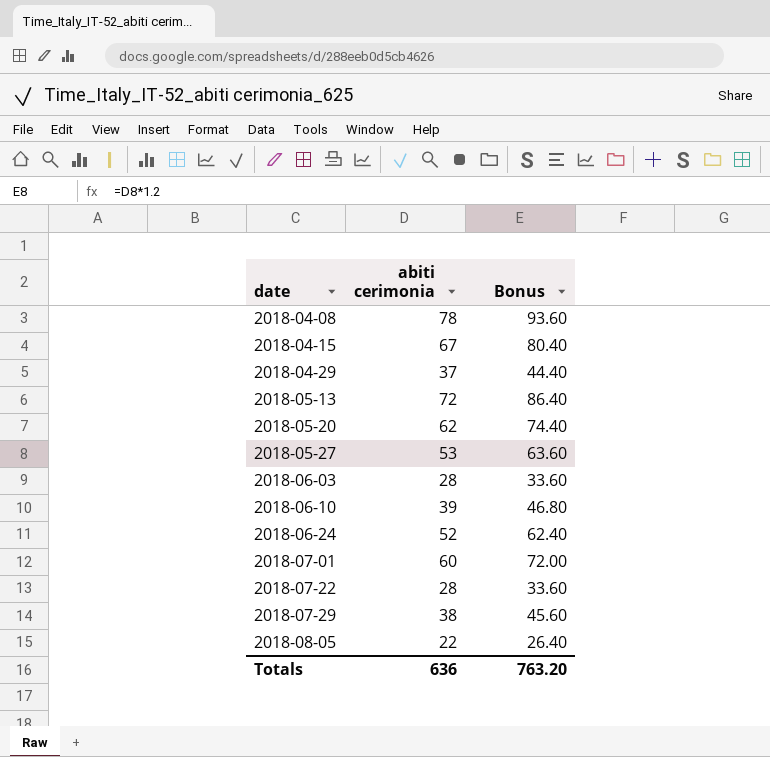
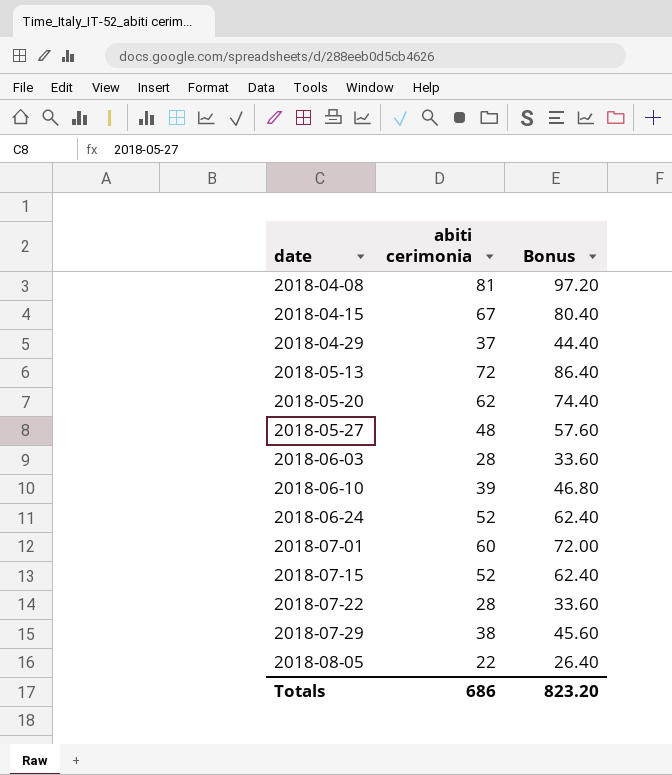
2018-04-08 | abiti cerimonia: 78 -> 81
2018-04-08 | Bonus: 93.60 -> 97.20
2018-05-27 | abiti cerimonia: 53 -> 48
2018-05-27 | Bonus: 63.60 -> 57.60
row 2018-07-15: none -> 52 | 62.40
Totals | abiti cerimonia: 636 -> 686
Totals | Bonus: 763.20 -> 823.20

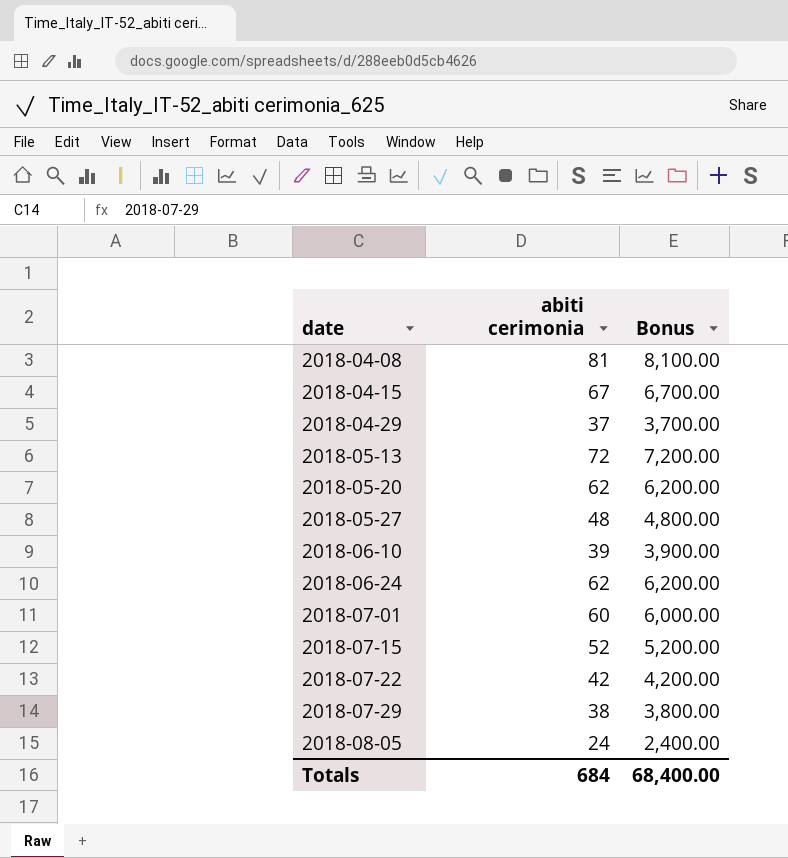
column Bonus | formula: [abiti cerimonia] * 1.2 -> [abiti cerimonia] * 100
row 2018-06-03: 28 | 33.60 -> none
2018-06-24 | abiti cerimonia: 52 -> 62
2018-07-22 | abiti cerimonia: 28 -> 42
2018-08-05 | abiti cerimonia: 22 -> 24
Totals | abiti cerimonia: 686 -> 684
Totals | Bonus: 823.20 -> 68,400.00

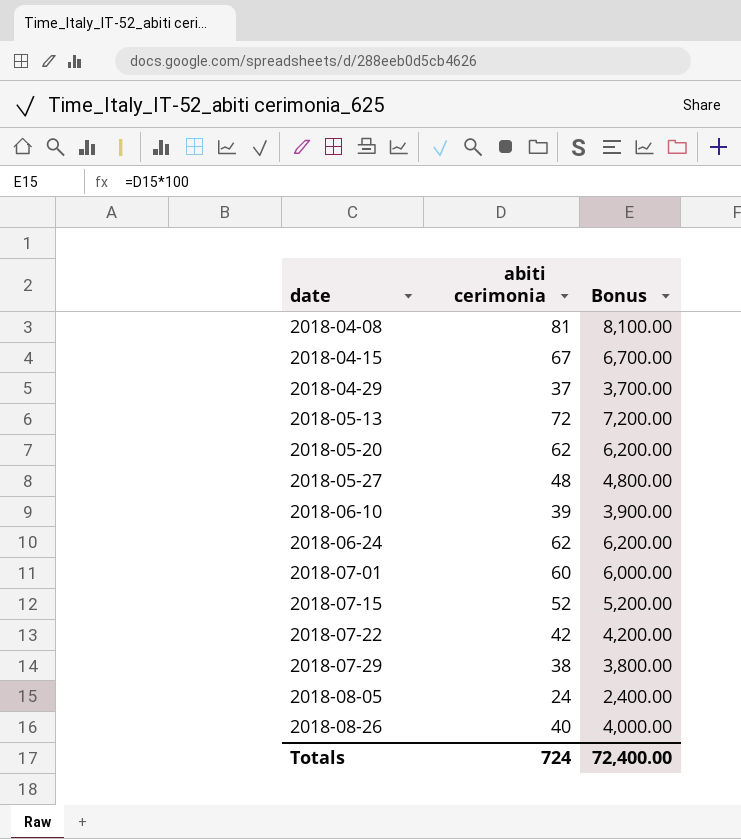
row 2018-08-26: none -> 40 | 4,000.00
Totals | abiti cerimonia: 684 -> 724
Totals | Bonus: 68,400.00 -> 72,400.00

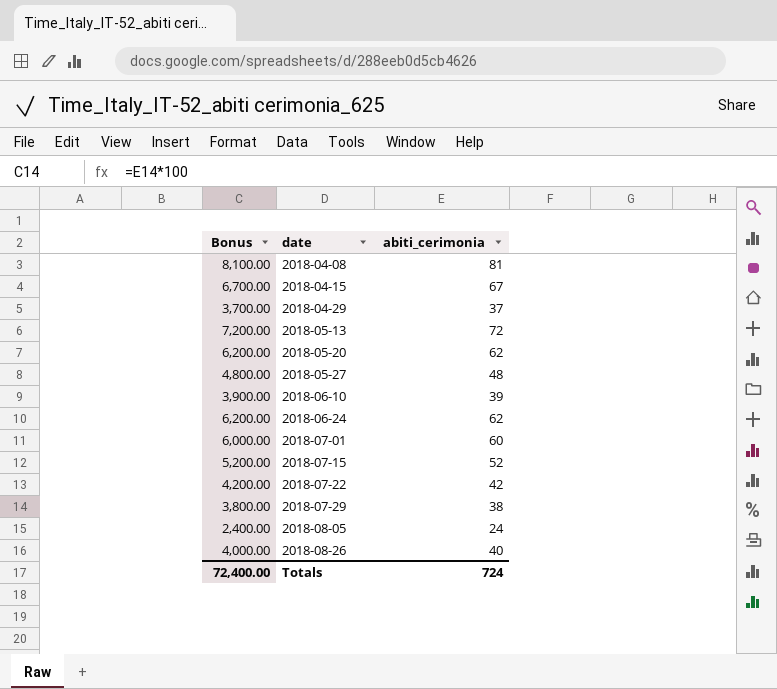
column Bonus | position: 3 -> 1
column name: abiti cerimonia -> abiti_cerimonia

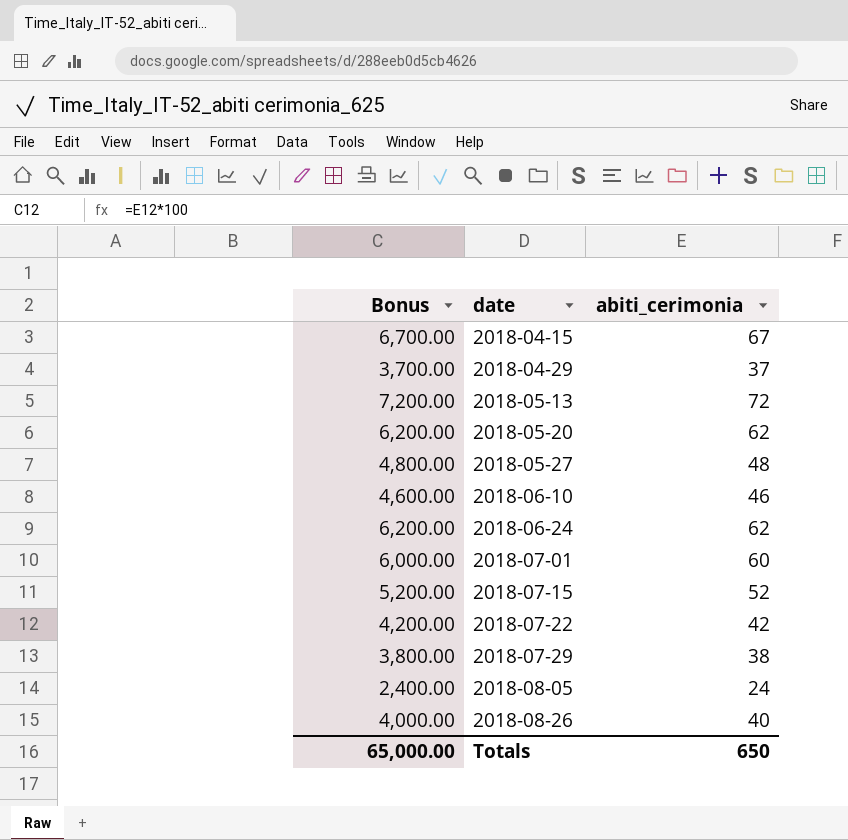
row 2018-04-08: 8,100.00 | 81 -> none
2018-06-10 | Bonus: 3,900.00 -> 4,600.00
2018-06-10 | abiti_cerimonia: 39 -> 46
Totals | Bonus: 72,400.00 -> 65,000.00
Totals | abiti_cerimonia: 724 -> 650

